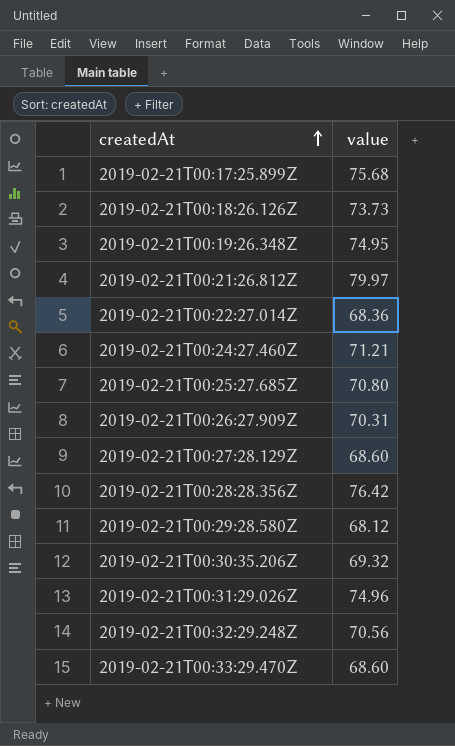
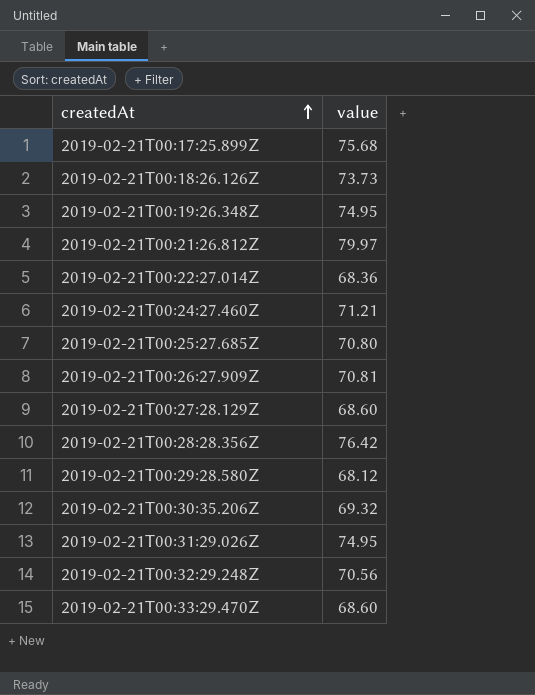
2019-02-21T00:26:27.909Z | value: 70.31 -> 70.81
2019-02-21T00:31:29.026Z | value: 74.96 -> 74.95

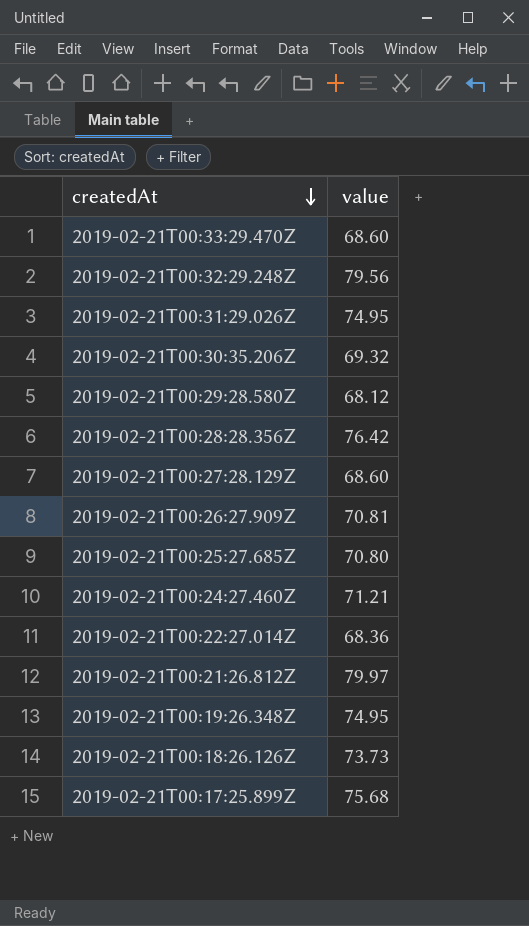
row order: createdAt ascending -> createdAt descending
2019-02-21T00:32:29.248Z | value: 70.56 -> 79.56

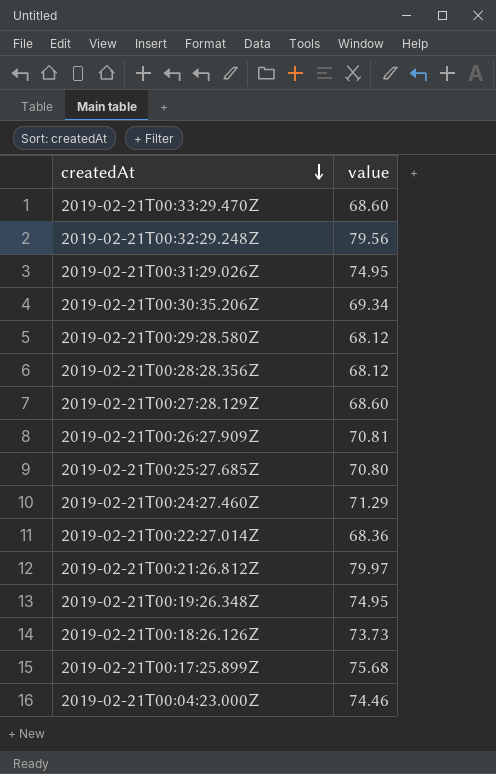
2019-02-21T00:30:35.206Z | value: 69.32 -> 69.34
2019-02-21T00:28:28.356Z | value: 76.42 -> 68.12
2019-02-21T00:24:27.460Z | value: 71.21 -> 71.29
row 2019-02-21T00:04:23.000Z: none -> 74.46

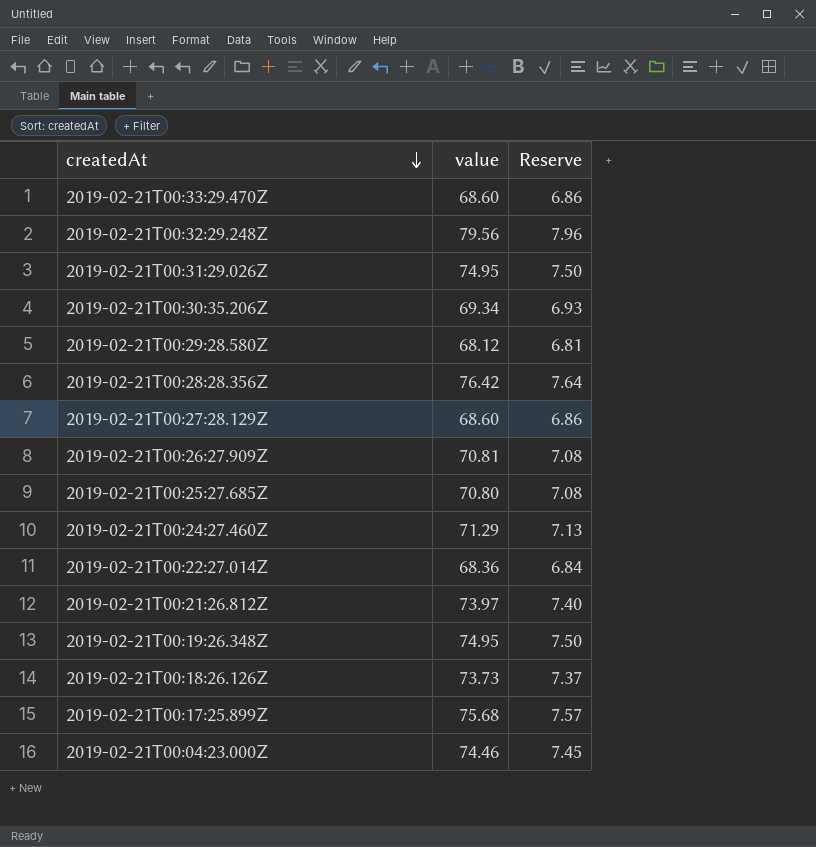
column Reserve | formula: none -> [value] * 0.1
2019-02-21T00:28:28.356Z | value: 68.12 -> 76.42
2019-02-21T00:21:26.812Z | value: 79.97 -> 73.97

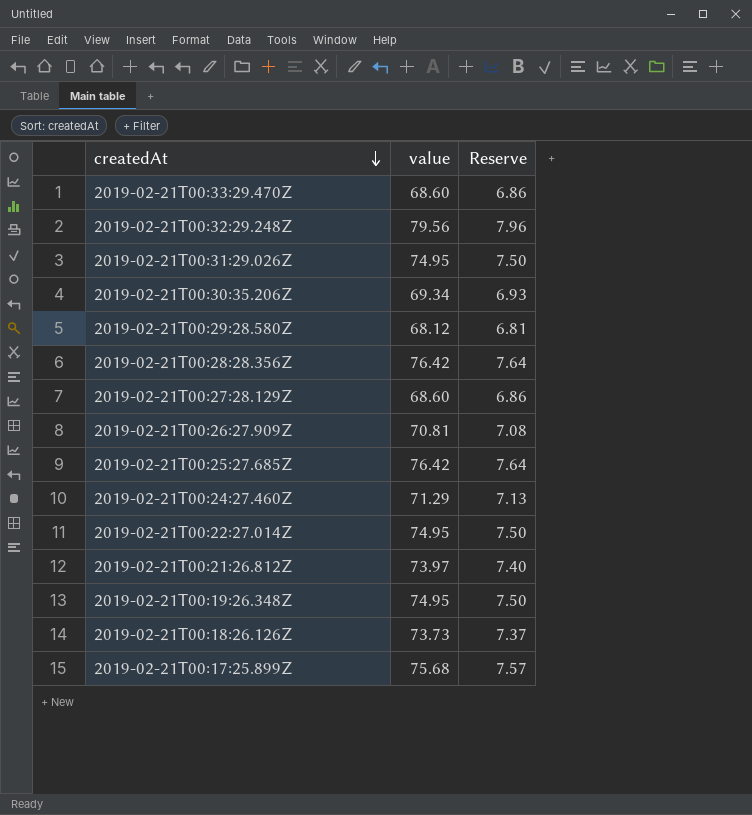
row 2019-02-21T00:04:23.000Z: 74.46 | 7.45 -> none
2019-02-21T00:25:27.685Z | value: 70.80 -> 76.42
2019-02-21T00:25:27.685Z | Reserve: 7.08 -> 7.64
2019-02-21T00:22:27.014Z | value: 68.36 -> 74.95
2019-02-21T00:22:27.014Z | Reserve: 6.84 -> 7.50

